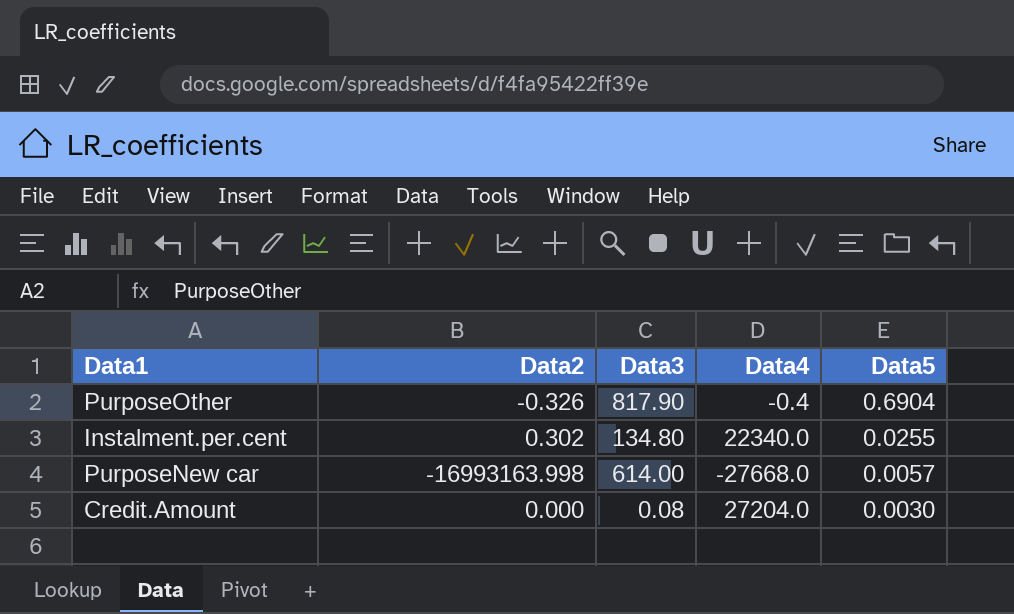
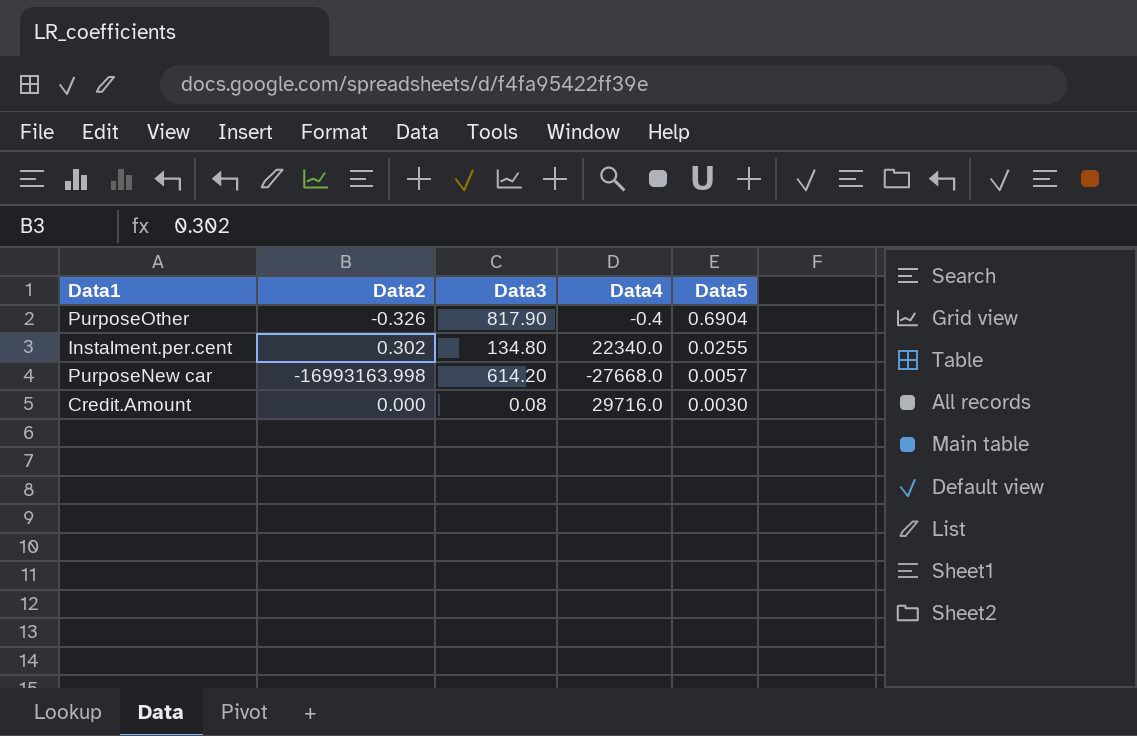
PurposeNew car | Data3: 614.00 -> 614.20
Credit.Amount | Data4: 27204.0 -> 29716.0

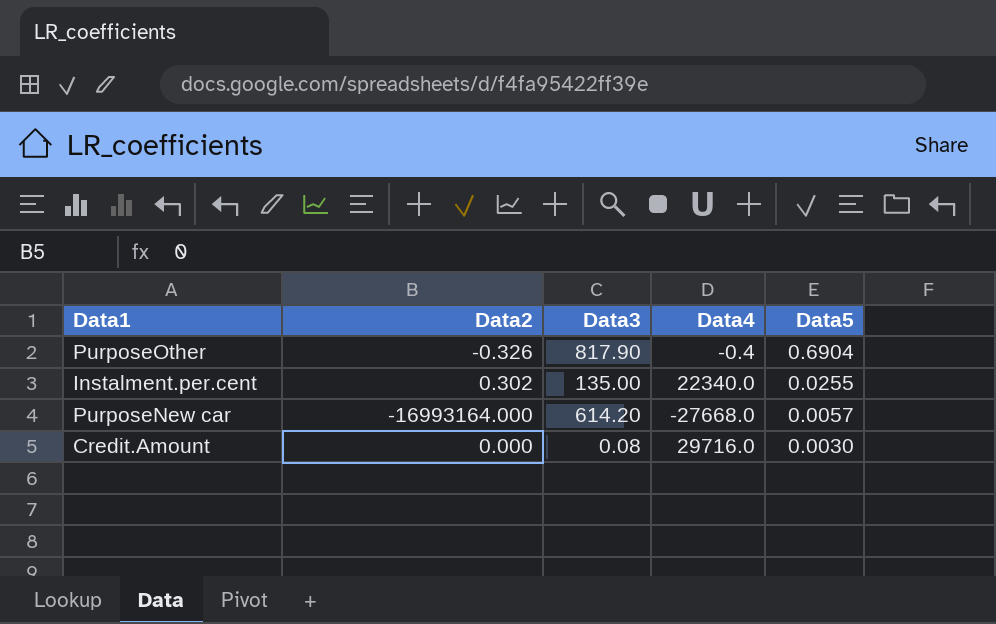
Instalment.per.cent | Data3: 134.80 -> 135.00
PurposeNew car | Data2: -16993163.998 -> -16993164.000

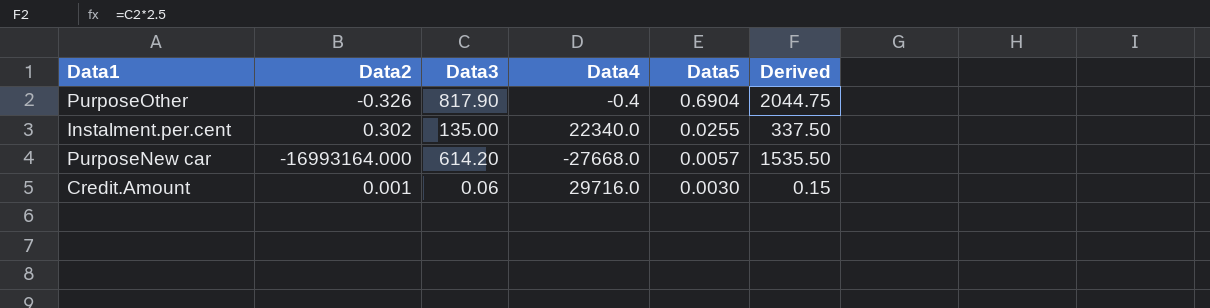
column Derived | formula: none -> [Data3] * 2.5
Credit.Amount | Data2: 0.000 -> 0.001
Credit.Amount | Data3: 0.08 -> 0.06

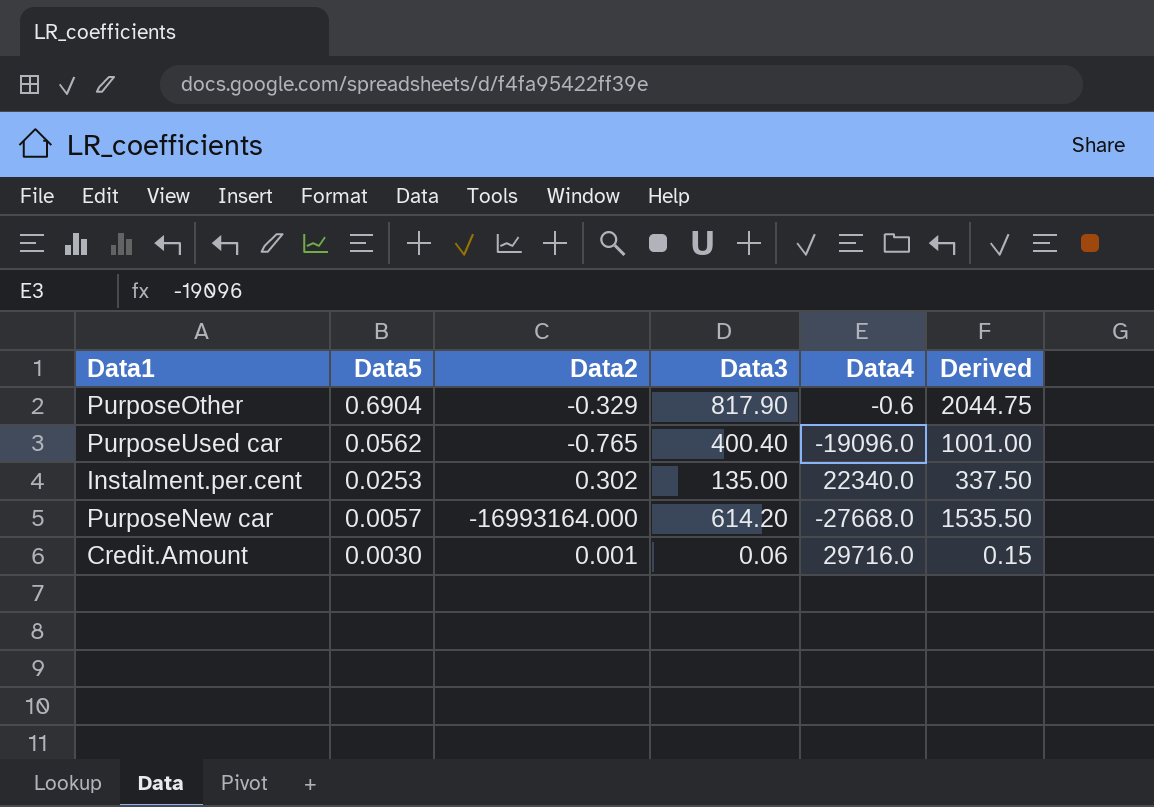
column Data5 | position: 5 -> 2
PurposeOther | Data2: -0.326 -> -0.329
PurposeOther | Data4: -0.4 -> -0.6
row PurposeUsed car: none -> 0.0562 | -0.765 | 400.40 | -19096.0 | 1001.00
Instalment.per.cent | Data5: 0.0255 -> 0.0253

